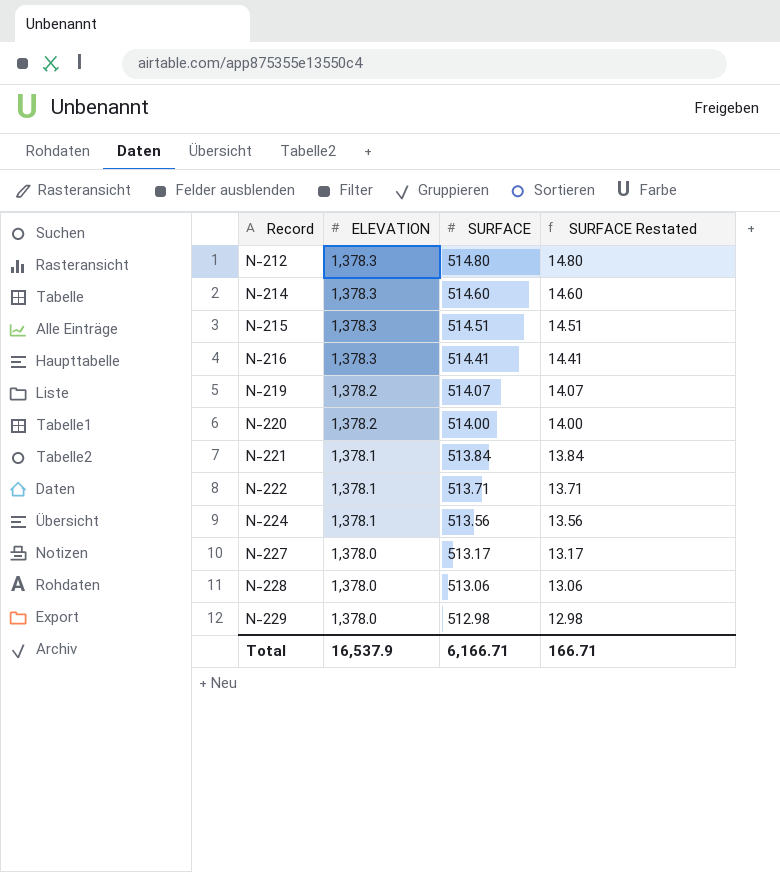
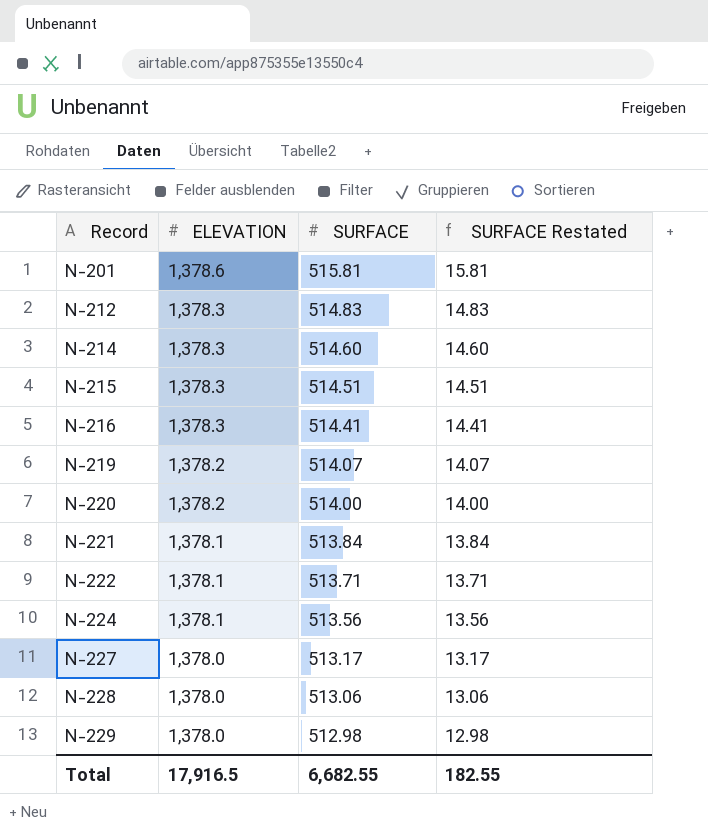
row N-201: none -> 1,378.6 | 515.81 | 15.81
N-212 | SURFACE: 514.80 -> 514.83
N-212 | SURFACE Restated: 14.80 -> 14.83
Total | ELEVATION: 16,537.9 -> 17,916.5
Total | SURFACE: 6,166.71 -> 6,682.55
Total | SURFACE Restated: 166.71 -> 182.55

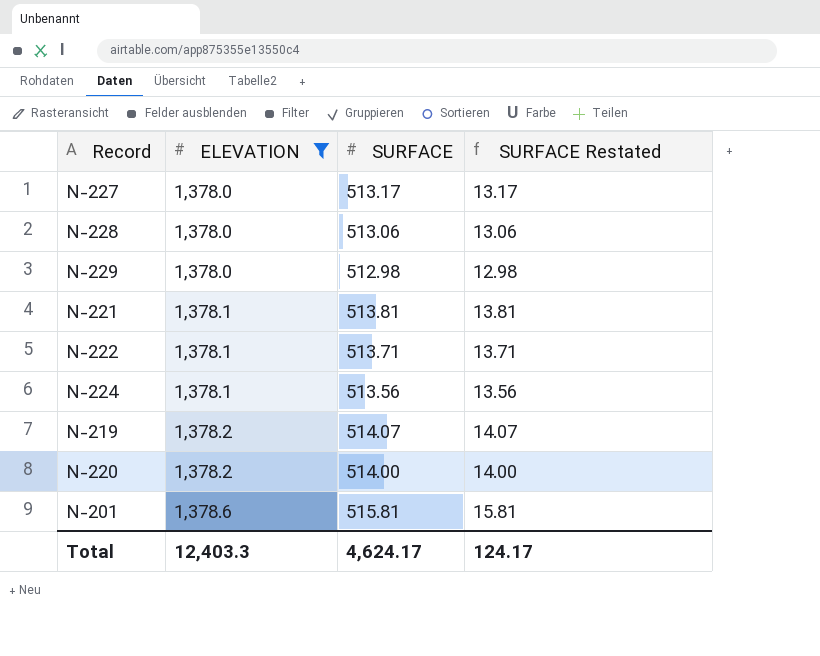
filter: none -> ELEVATION != 1,378.3
row order: Record ascending -> ELEVATION ascending
N-221 | SURFACE: 513.84 -> 513.81
N-221 | SURFACE Restated: 13.84 -> 13.81
Total | ELEVATION: 17,916.5 -> 12,403.3
Total | SURFACE: 6,682.55 -> 4,624.17
Total | SURFACE Restated: 182.55 -> 124.17

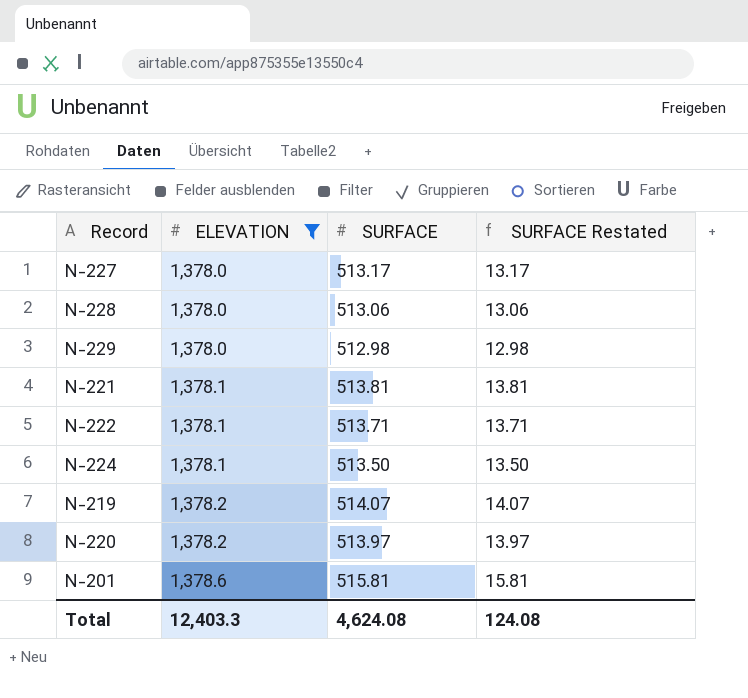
N-224 | SURFACE: 513.56 -> 513.50
N-224 | SURFACE Restated: 13.56 -> 13.50
N-220 | SURFACE: 514.00 -> 513.97
N-220 | SURFACE Restated: 14.00 -> 13.97
Total | SURFACE: 4,624.17 -> 4,624.08
Total | SURFACE Restated: 124.17 -> 124.08

